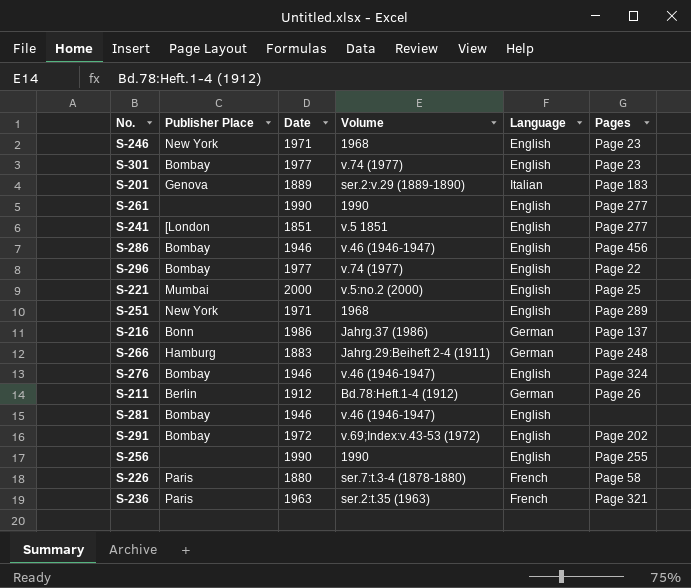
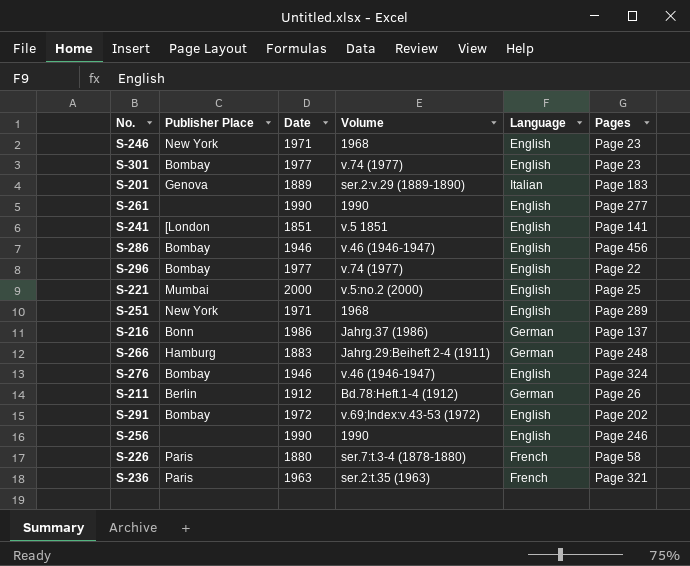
row S-281: Bombay | 1946 | v.46 (1946-1947) | English | none -> none
S-241 | Pages: Page 277 -> Page 141
S-256 | Pages: Page 255 -> Page 246

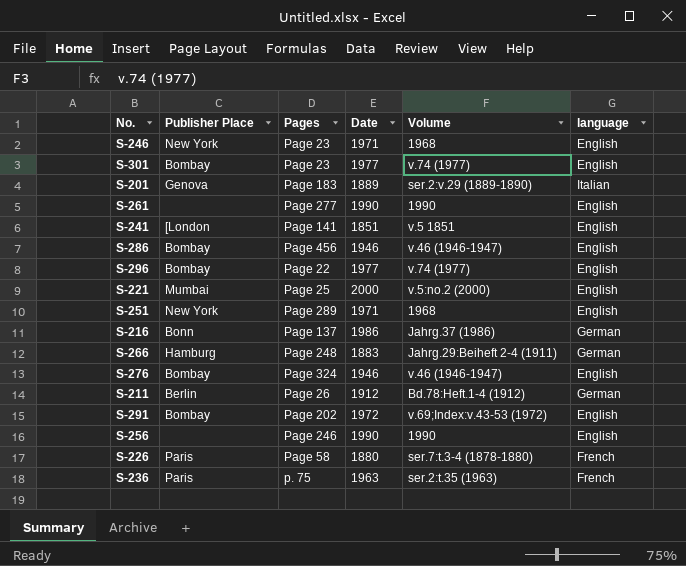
column Pages | position: 6 -> 3
column name: Language -> language
S-236 | Pages: Page 321 -> p. 75

